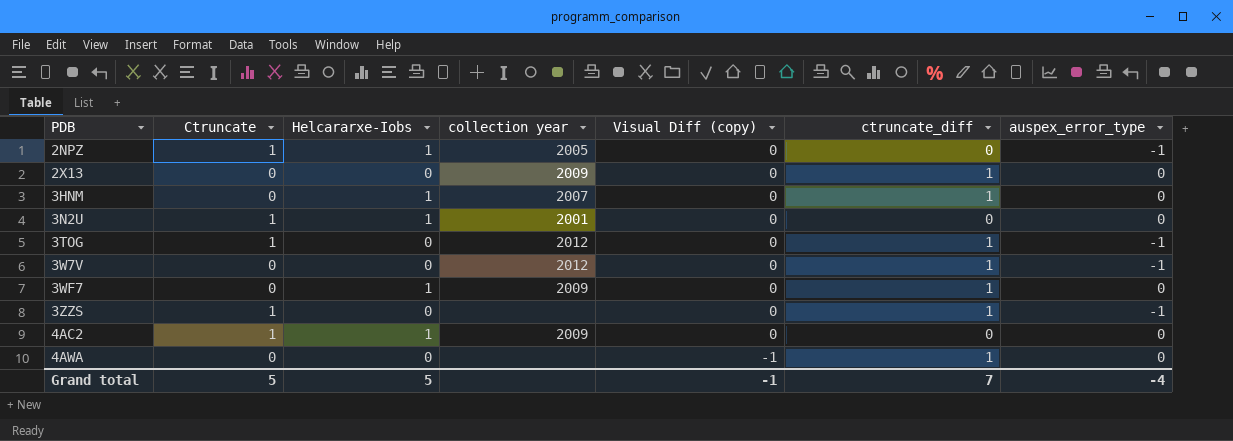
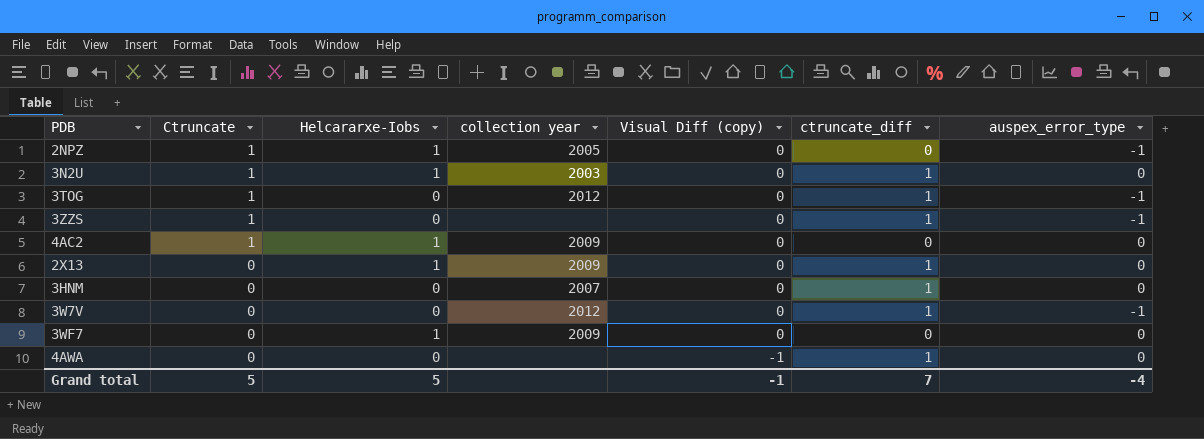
row order: PDB ascending -> Ctruncate descending
3N2U | collection year: 2001 -> 2003
3N2U | ctruncate_diff: 0 -> 1
2X13 | Helcararxe-Iobs: 0 -> 1
3HNM | Helcararxe-Iobs: 1 -> 0
3WF7 | ctruncate_diff: 1 -> 0

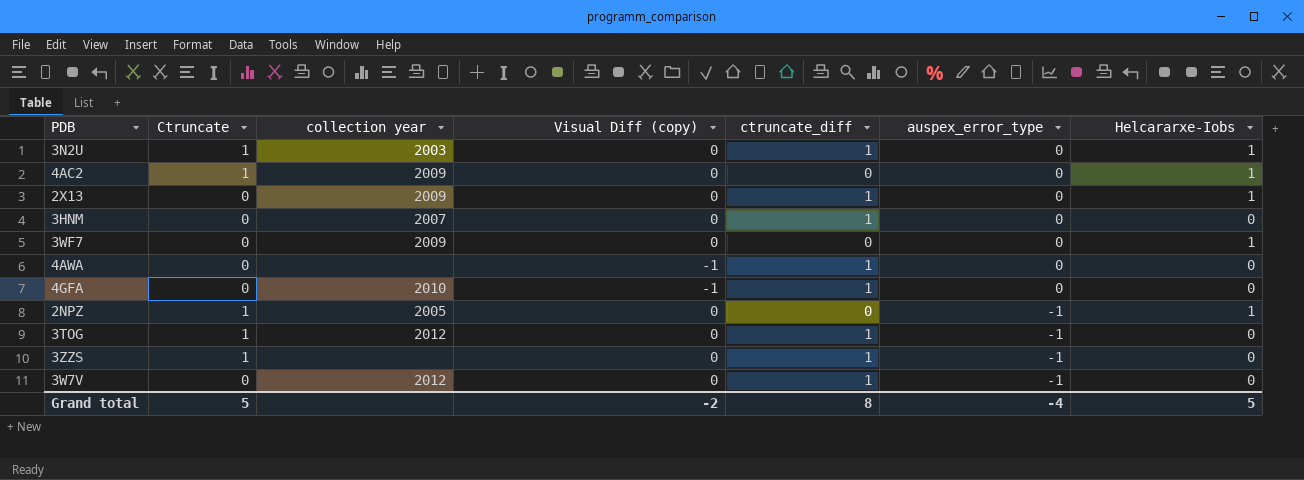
row order: Ctruncate descending -> auspex_error_type descending
column Helcararxe-Iobs | position: 3 -> 7
row 4GFA: none -> 0 | 2010 | -1 | 1 | 0 | 0
Grand total | Visual Diff (copy): -1 -> -2
Grand total | ctruncate_diff: 7 -> 8

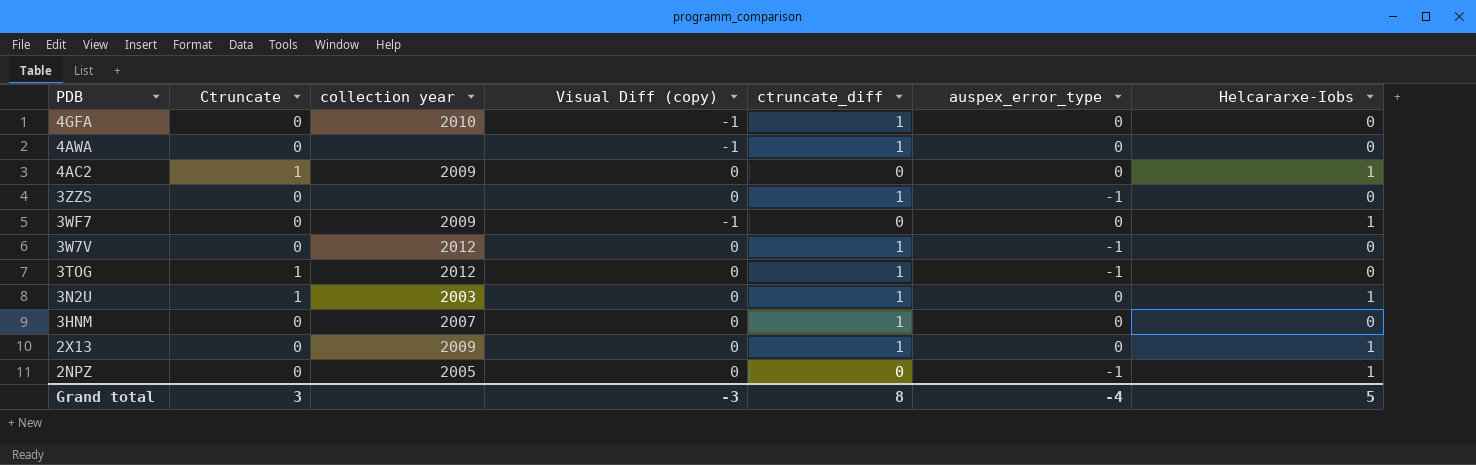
row order: auspex_error_type descending -> PDB descending
3ZZS | Ctruncate: 1 -> 0
3WF7 | Visual Diff (copy): 0 -> -1
2NPZ | Ctruncate: 1 -> 0
Grand total | Ctruncate: 5 -> 3
Grand total | Visual Diff (copy): -2 -> -3

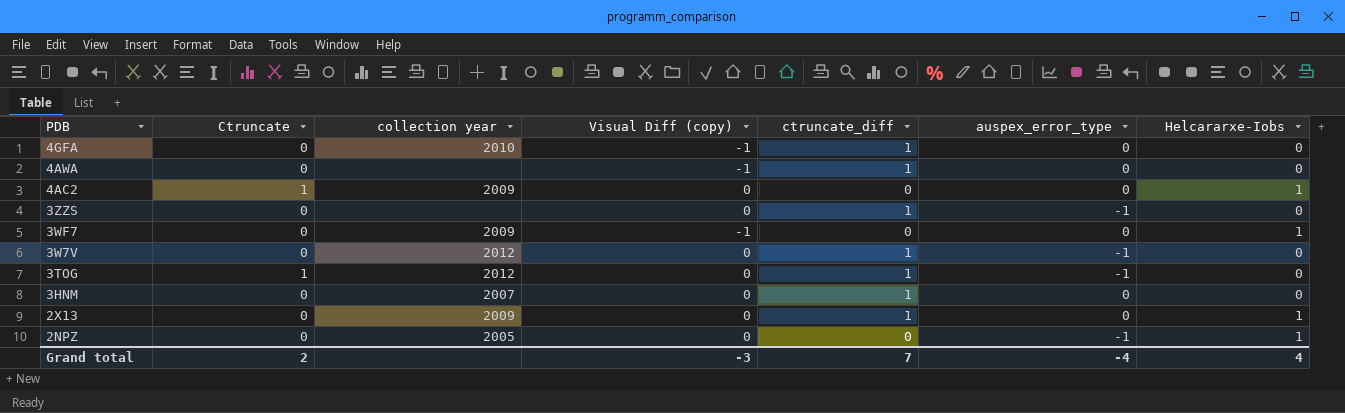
row 3N2U: 1 | 2003 | 0 | 1 | 0 | 1 -> none
Grand total | Ctruncate: 3 -> 2
Grand total | ctruncate_diff: 8 -> 7
Grand total | Helcararxe-Iobs: 5 -> 4

